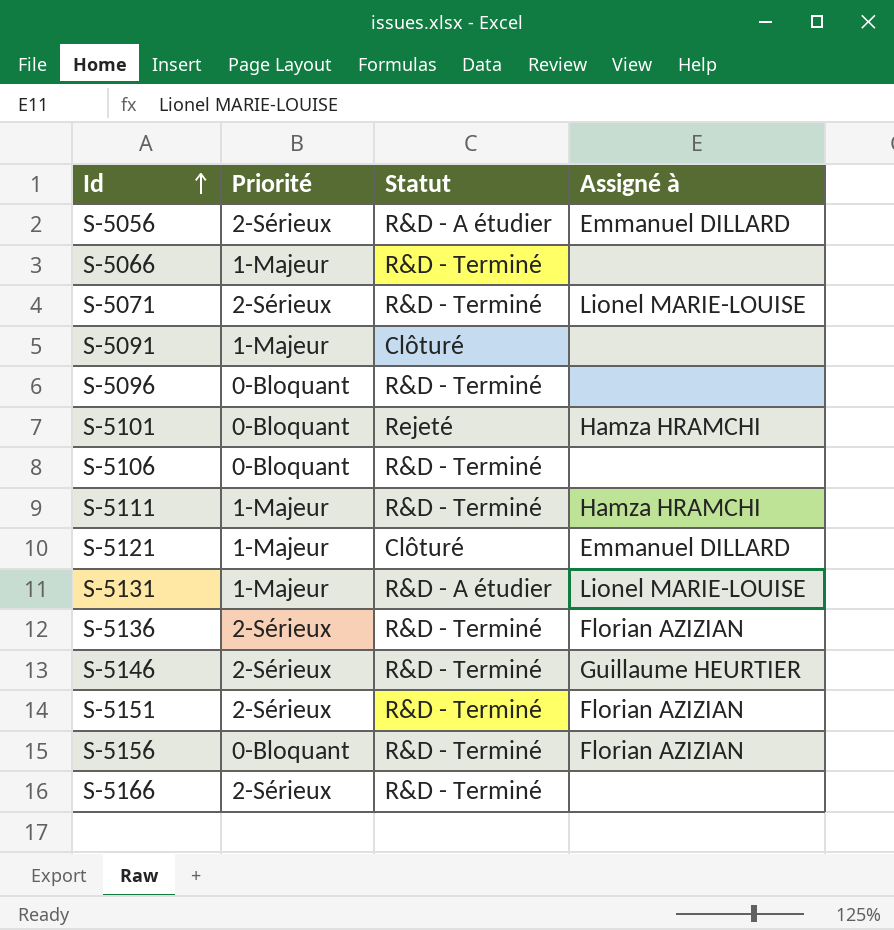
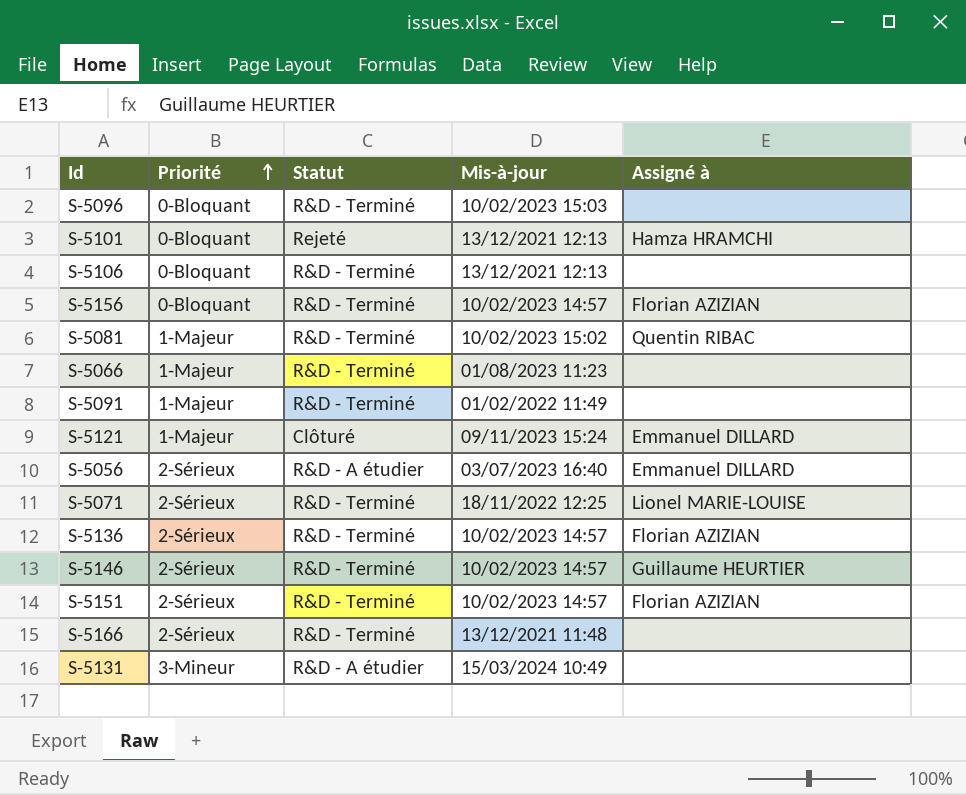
row order: Id ascending -> Priorité ascending
column Mis-à-jour | position: none -> 4
row S-5111: 1-Majeur | R&D - Terminé | Hamza HRAMCHI -> none
row S-5081: none -> 1-Majeur | R&D - Terminé | 10/02/2023 15:02 | Quentin RIBAC
S-5091 | Statut: Clôturé -> R&D - Terminé
S-5131 | Priorité: 1-Majeur -> 3-Mineur
S-5131 | Assigné à: Lionel MARIE-LOUISE -> none

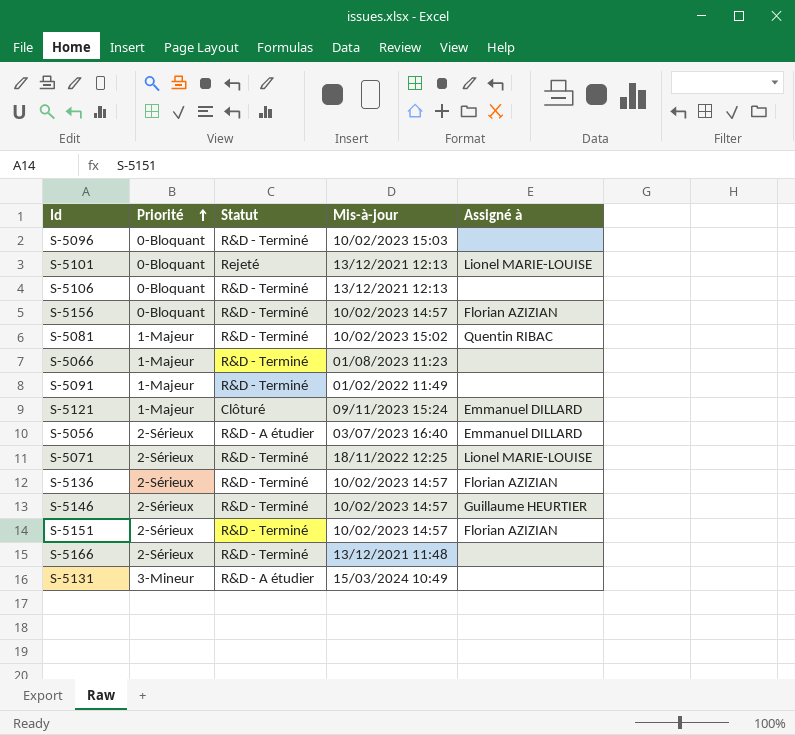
S-5101 | Assigné à: Hamza HRAMCHI -> Lionel MARIE-LOUISE

